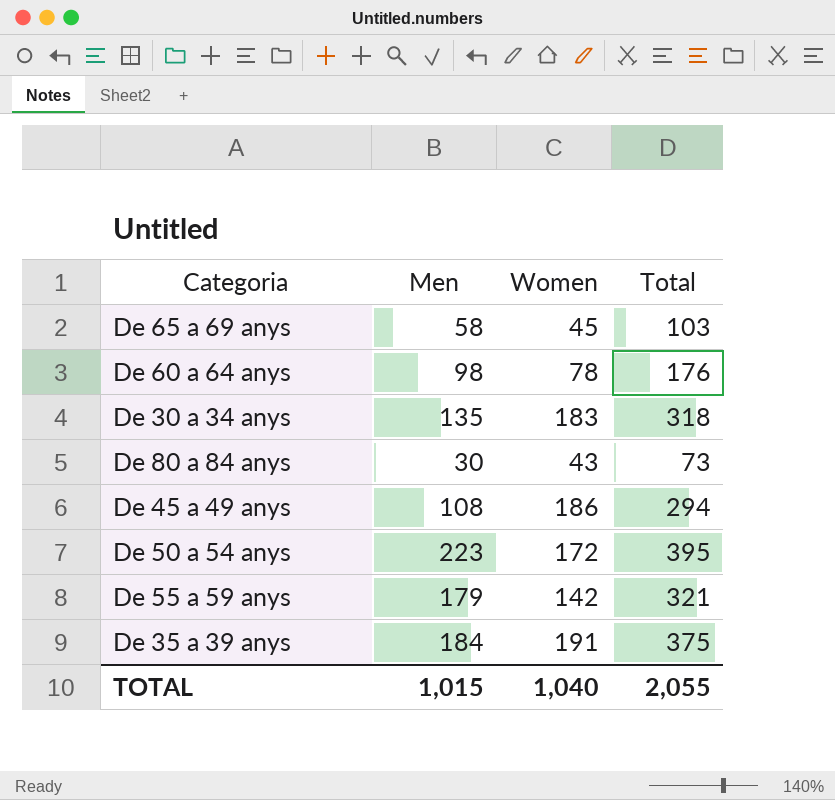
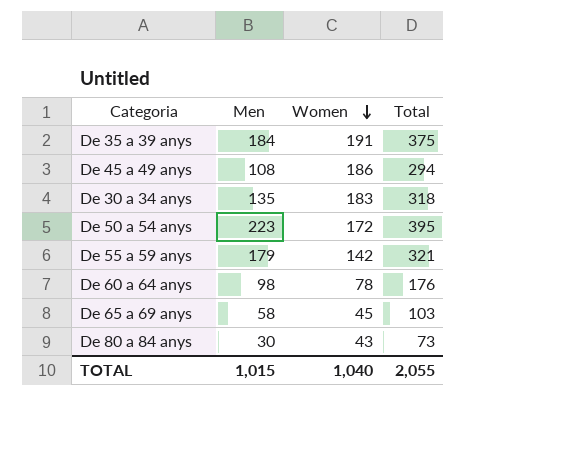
row order: none -> Women descending

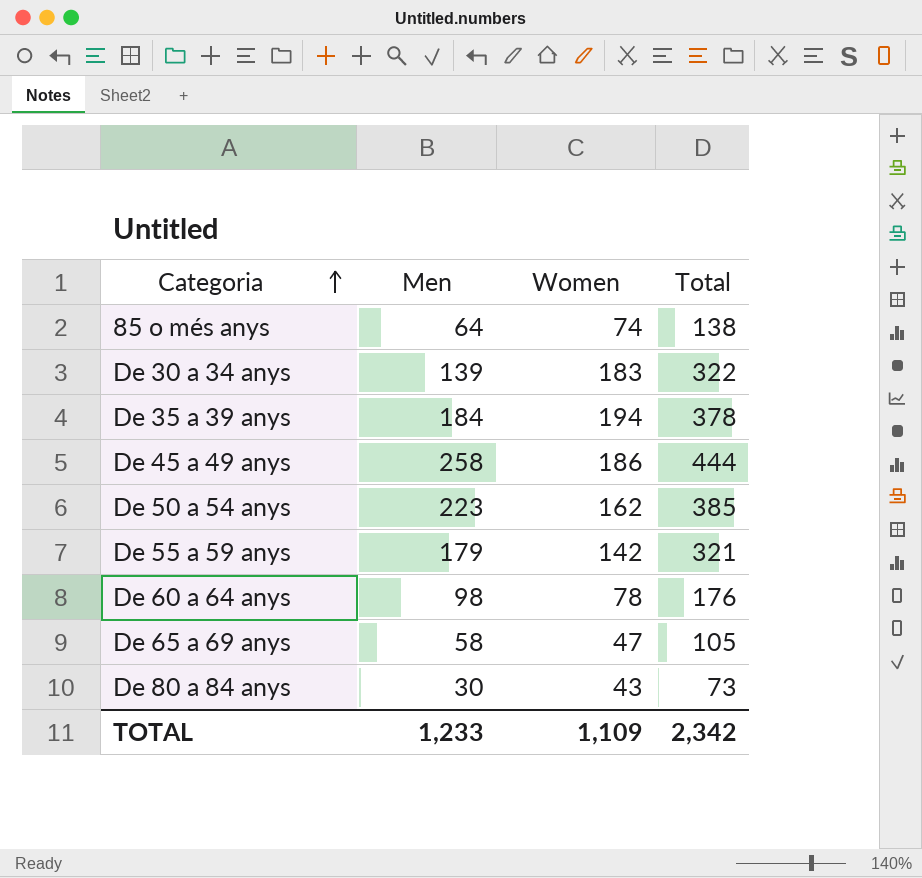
row order: Women descending -> Categoria ascending
row 85 o més anys: none -> 64 | 74 | 138
De 30 a 34 anys | Men: 135 -> 139
De 30 a 34 anys | Total: 318 -> 322
De 35 a 39 anys | Women: 191 -> 194
De 35 a 39 anys | Total: 375 -> 378
De 45 a 49 anys | Men: 108 -> 258
De 45 a 49 anys | Total: 294 -> 444
De 50 a 54 anys | Women: 172 -> 162
De 50 a 54 anys | Total: 395 -> 385
De 65 a 69 anys | Women: 45 -> 47
De 65 a 69 anys | Total: 103 -> 105
TOTAL | Men: 1,015 -> 1,233
TOTAL | Women: 1,040 -> 1,109
TOTAL | Total: 2,055 -> 2,342

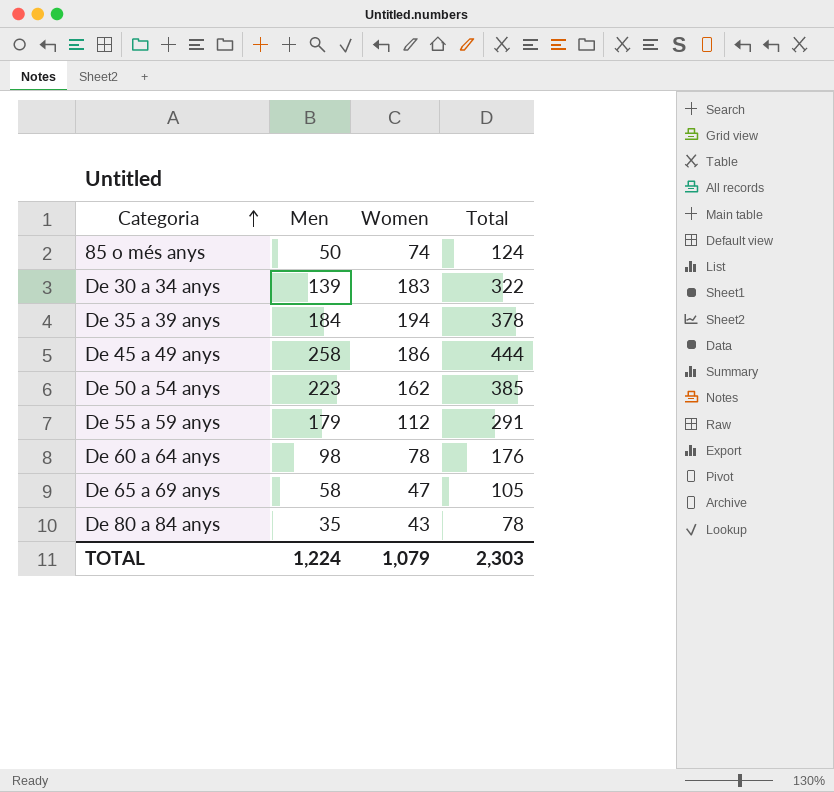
85 o més anys | Men: 64 -> 50
85 o més anys | Total: 138 -> 124
De 55 a 59 anys | Women: 142 -> 112
De 55 a 59 anys | Total: 321 -> 291
De 80 a 84 anys | Men: 30 -> 35
De 80 a 84 anys | Total: 73 -> 78
TOTAL | Men: 1,233 -> 1,224
TOTAL | Women: 1,109 -> 1,079
TOTAL | Total: 2,342 -> 2,303

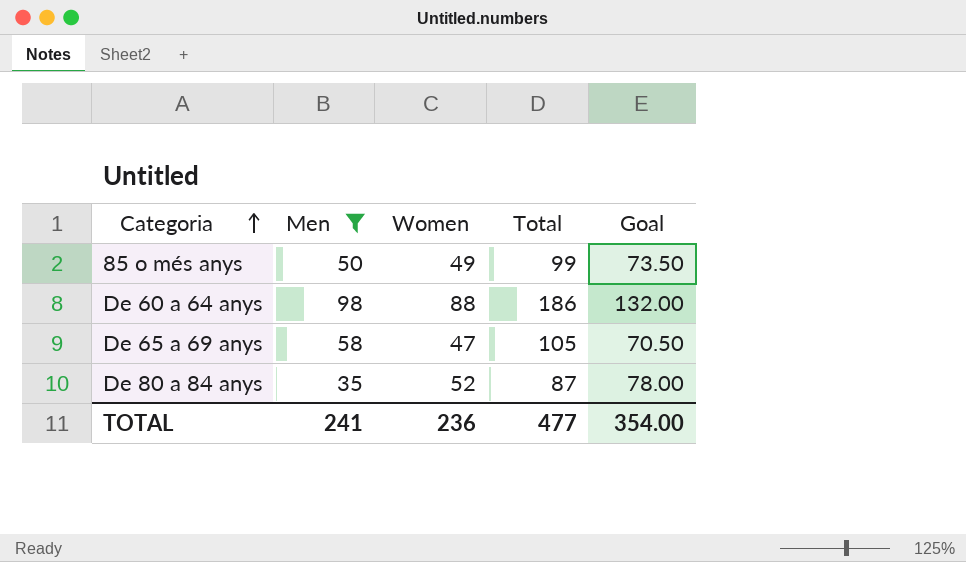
filter: none -> Men <= 98
column Goal | formula: none -> [Women] * 1.5
85 o més anys | Women: 74 -> 49
85 o més anys | Total: 124 -> 99
De 60 a 64 anys | Women: 78 -> 88
De 60 a 64 anys | Total: 176 -> 186
De 80 a 84 anys | Women: 43 -> 52
De 80 a 84 anys | Total: 78 -> 87
TOTAL | Men: 1,224 -> 241
TOTAL | Women: 1,079 -> 236
TOTAL | Total: 2,303 -> 477

